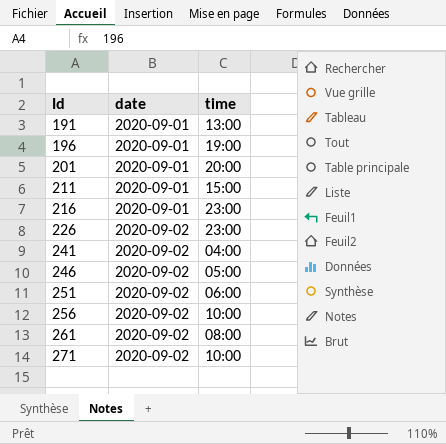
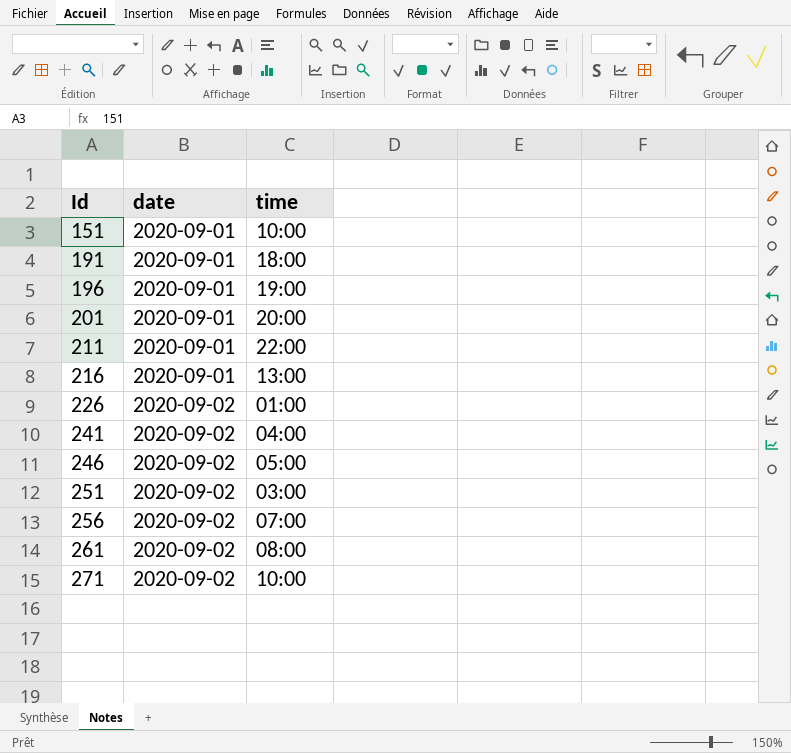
row 151: none -> 2020-09-01 | 10:00
191 | time: 13:00 -> 18:00
211 | time: 15:00 -> 22:00
216 | time: 23:00 -> 13:00
226 | time: 23:00 -> 01:00
251 | time: 06:00 -> 03:00
256 | time: 10:00 -> 07:00

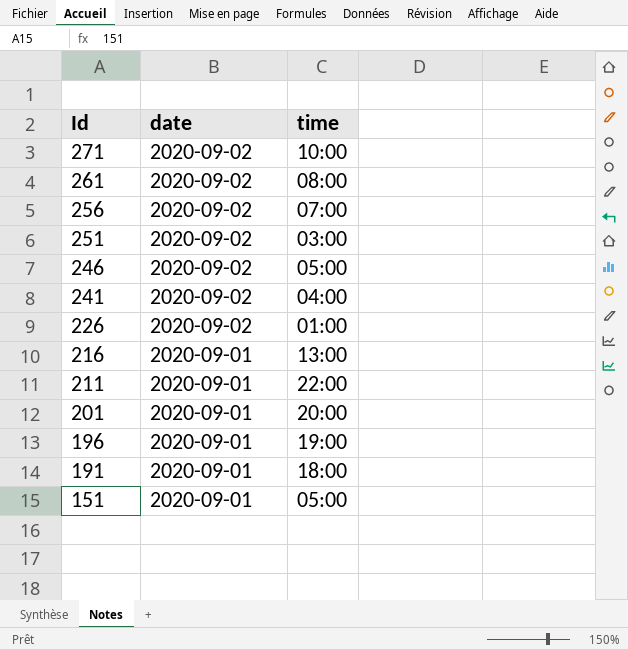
row order: Id ascending -> Id descending
151 | time: 10:00 -> 05:00

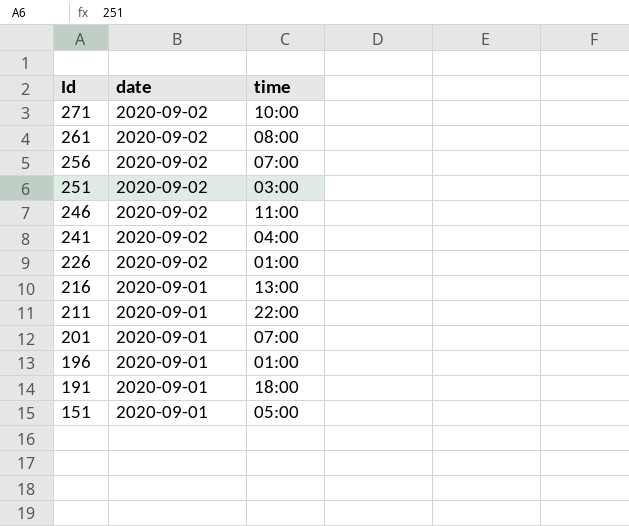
246 | time: 05:00 -> 11:00
201 | time: 20:00 -> 07:00
196 | time: 19:00 -> 01:00

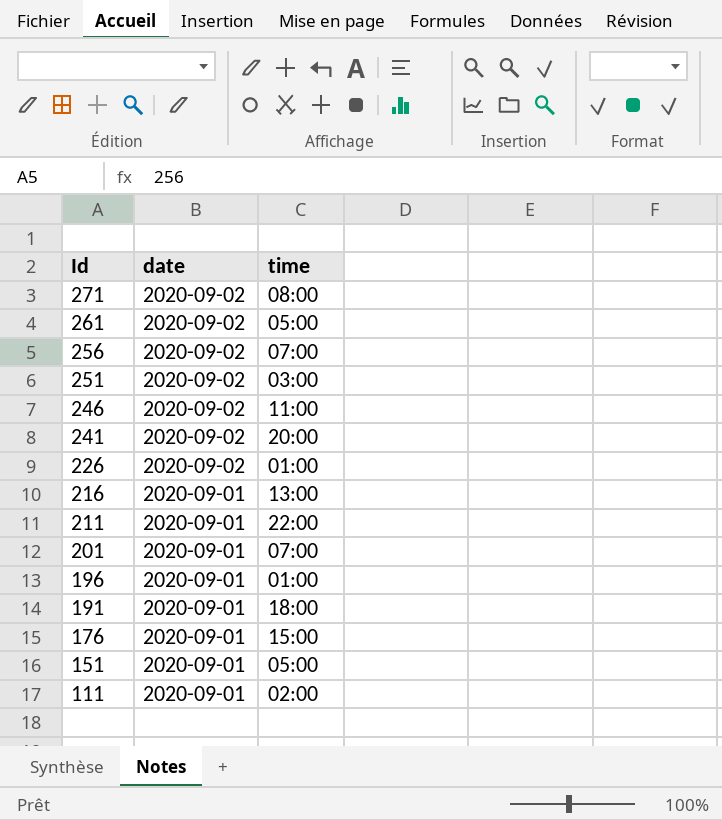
271 | time: 10:00 -> 08:00
261 | time: 08:00 -> 05:00
241 | time: 04:00 -> 20:00
row 176: none -> 2020-09-01 | 15:00
row 111: none -> 2020-09-01 | 02:00

